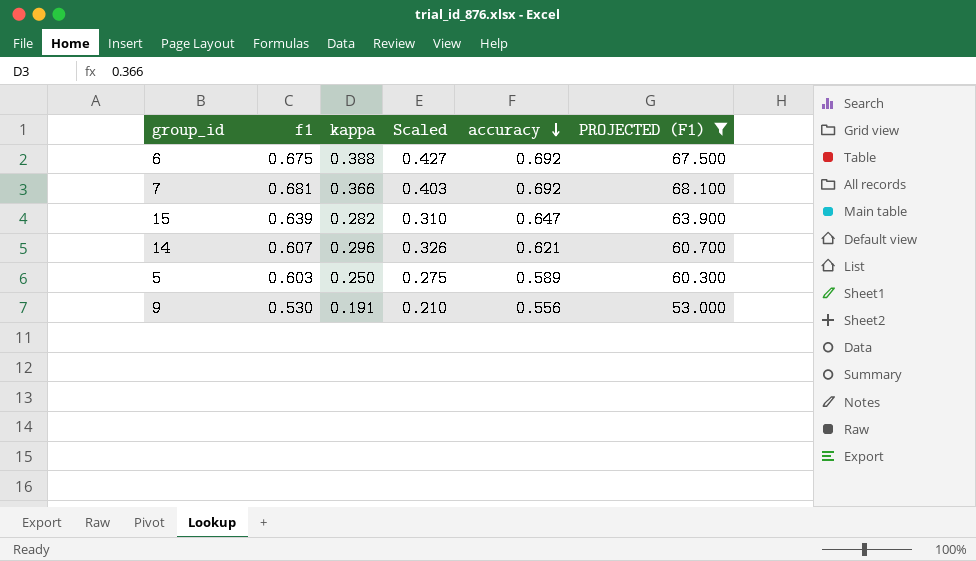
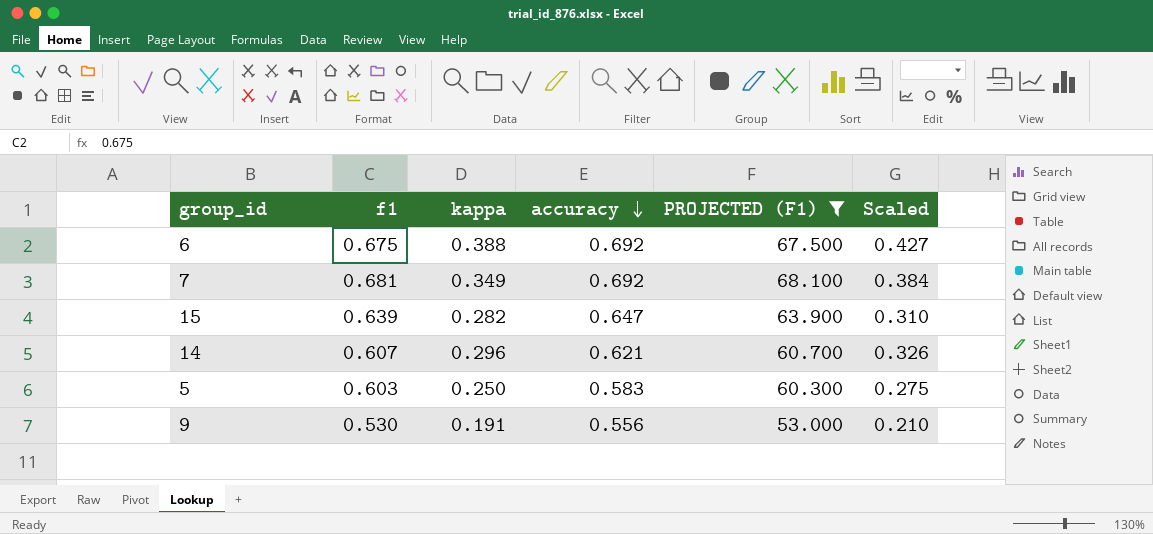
column Scaled | position: 4 -> 6
7 | kappa: 0.366 -> 0.349
7 | Scaled: 0.403 -> 0.384
5 | accuracy: 0.589 -> 0.583

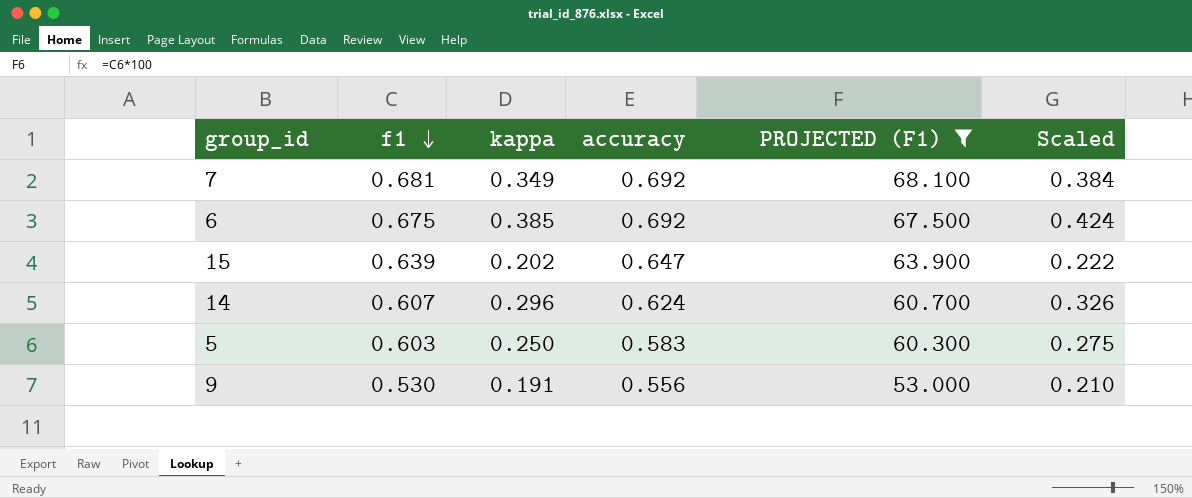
row order: accuracy descending -> f1 descending
6 | kappa: 0.388 -> 0.385
6 | Scaled: 0.427 -> 0.424
15 | kappa: 0.282 -> 0.202
15 | Scaled: 0.310 -> 0.222
14 | accuracy: 0.621 -> 0.624

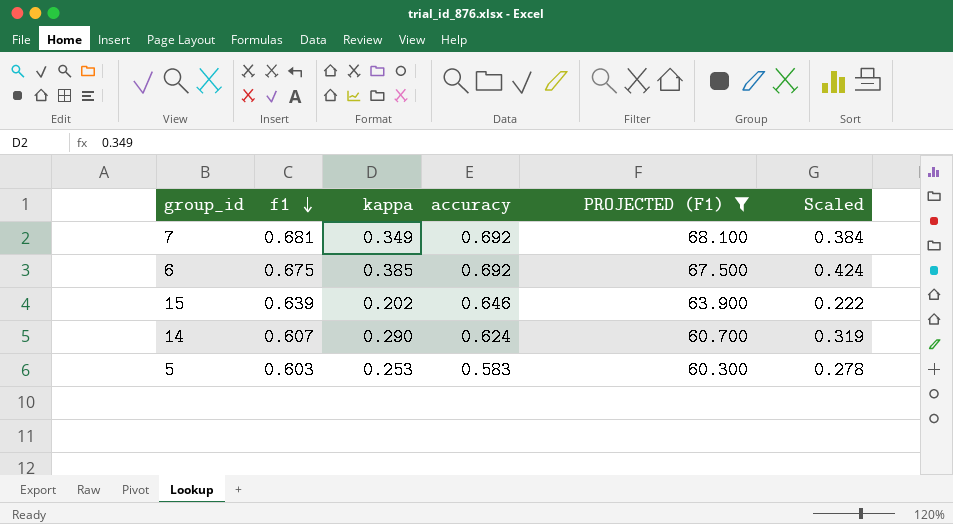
row 9: 0.530 | 0.191 | 0.556 | 53.000 | 0.210 -> none
15 | accuracy: 0.647 -> 0.646
14 | kappa: 0.296 -> 0.290
14 | Scaled: 0.326 -> 0.319
5 | kappa: 0.250 -> 0.253
5 | Scaled: 0.275 -> 0.278

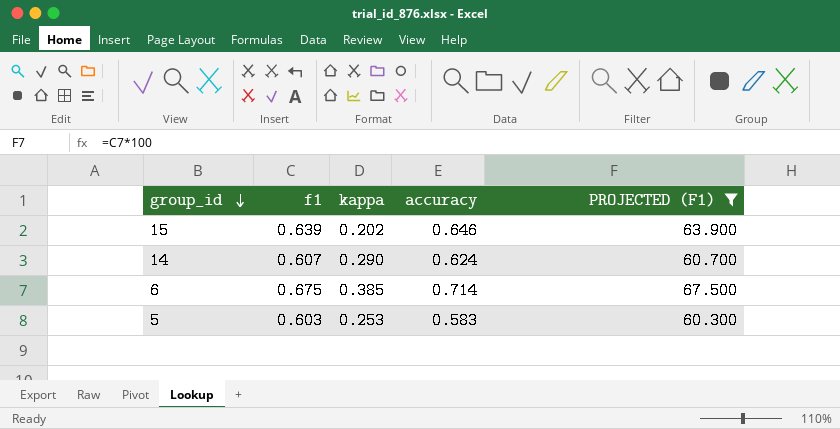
row order: f1 descending -> group_id descending
column Scaled | formula: [kappa] * 1.1 -> none
row 7: 0.681 | 0.349 | 0.692 | 68.100 | 0.384 -> none
6 | accuracy: 0.692 -> 0.714

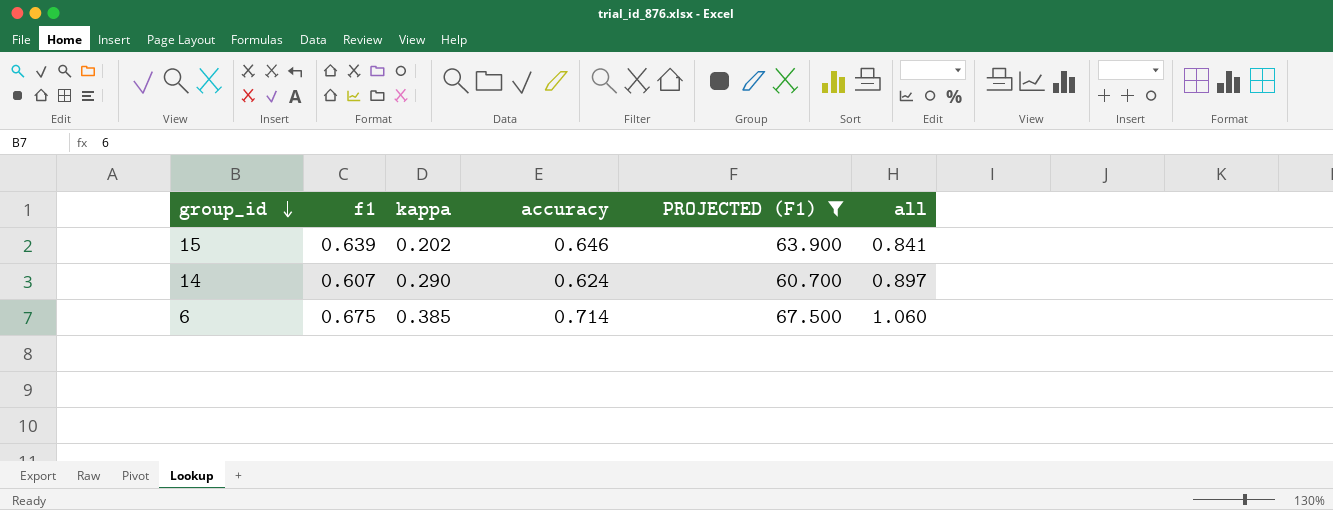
column all | formula: none -> [f1] + [kappa]
row 5: 0.603 | 0.253 | 0.583 | 60.300 -> none

